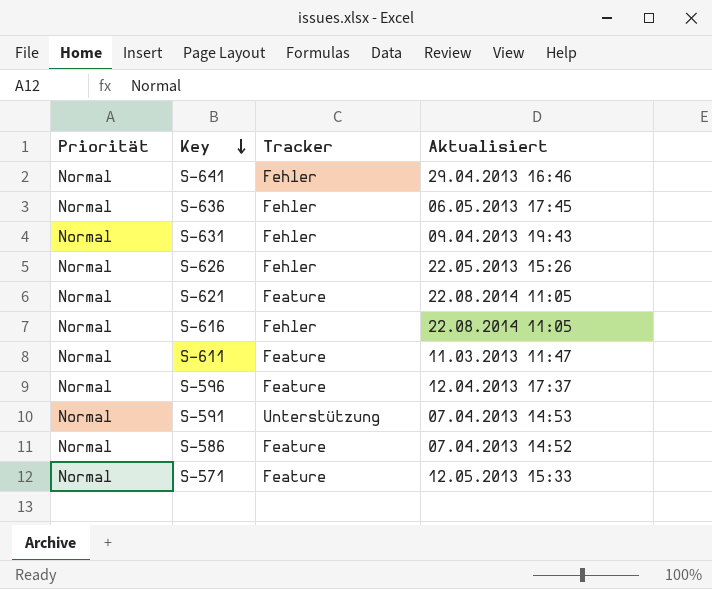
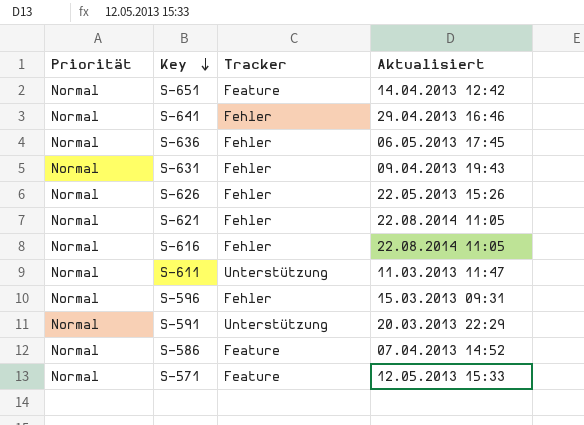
row S-651: none -> Normal | Feature | 14.04.2013 12:42
S-621 | Tracker: Feature -> Fehler
S-611 | Tracker: Feature -> Unterstützung
S-596 | Tracker: Feature -> Fehler
S-596 | Aktualisiert: 12.04.2013 17:37 -> 15.03.2013 09:31
S-591 | Aktualisiert: 07.04.2013 14:53 -> 20.03.2013 22:29

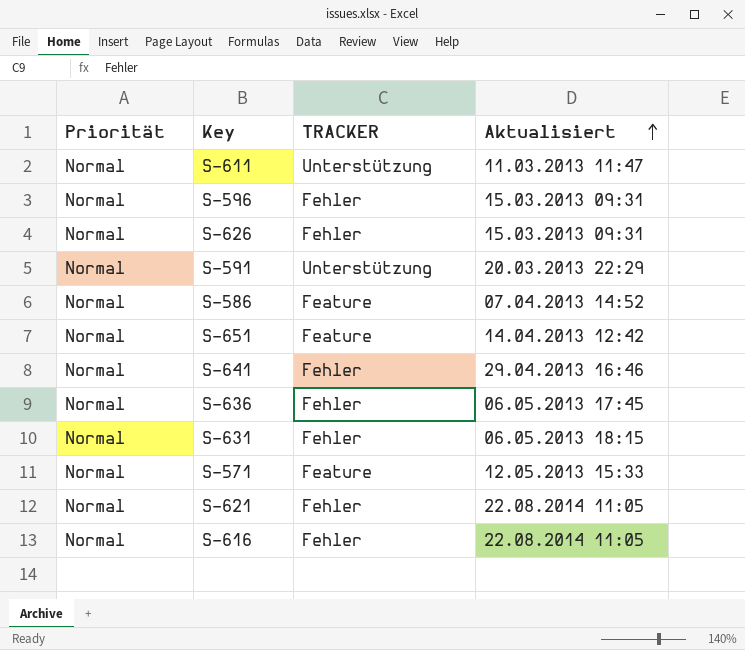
row order: Key descending -> Aktualisiert ascending
column name: Tracker -> TRACKER
S-626 | Aktualisiert: 22.05.2013 15:26 -> 15.03.2013 09:31
S-631 | Aktualisiert: 09.04.2013 19:43 -> 06.05.2013 18:15

